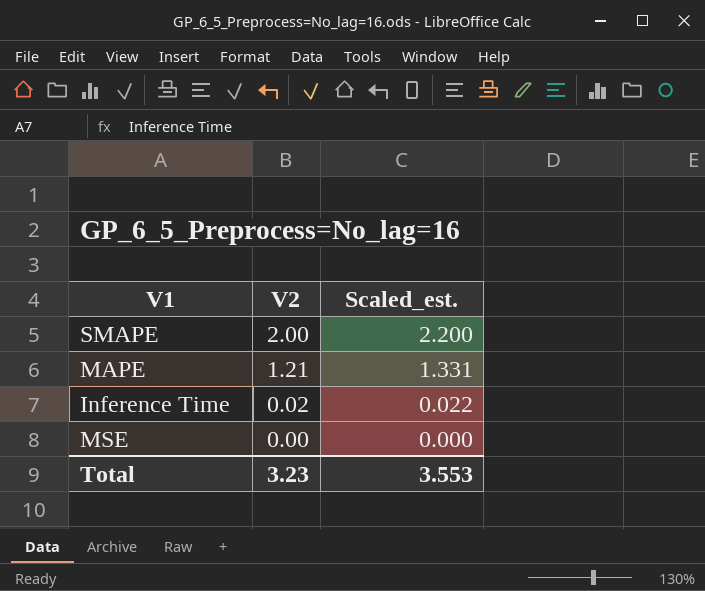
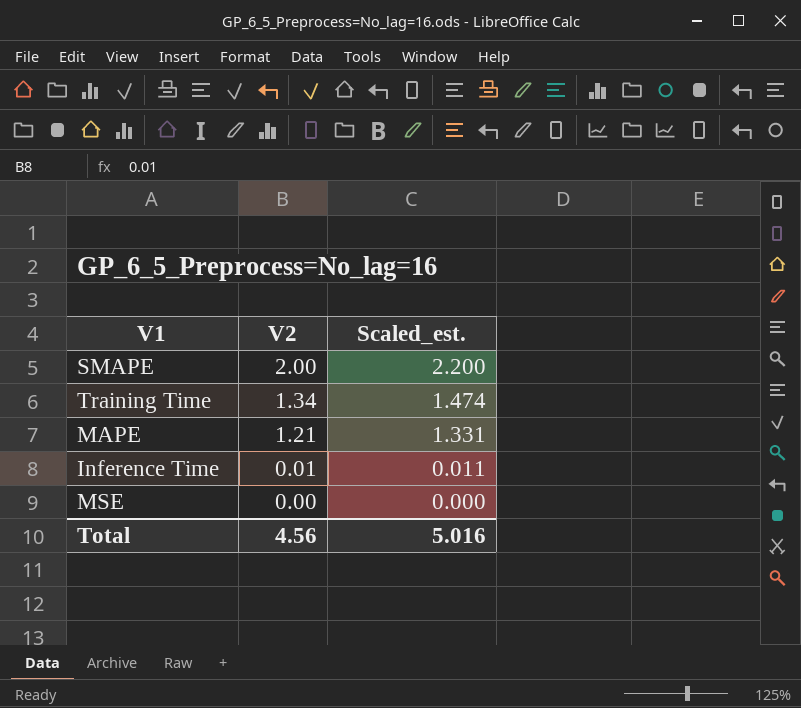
row Training Time: none -> 1.34 | 1.474
Inference Time | V2: 0.02 -> 0.01
Inference Time | Scaled_est.: 0.022 -> 0.011
Total | V2: 3.23 -> 4.56
Total | Scaled_est.: 3.553 -> 5.016

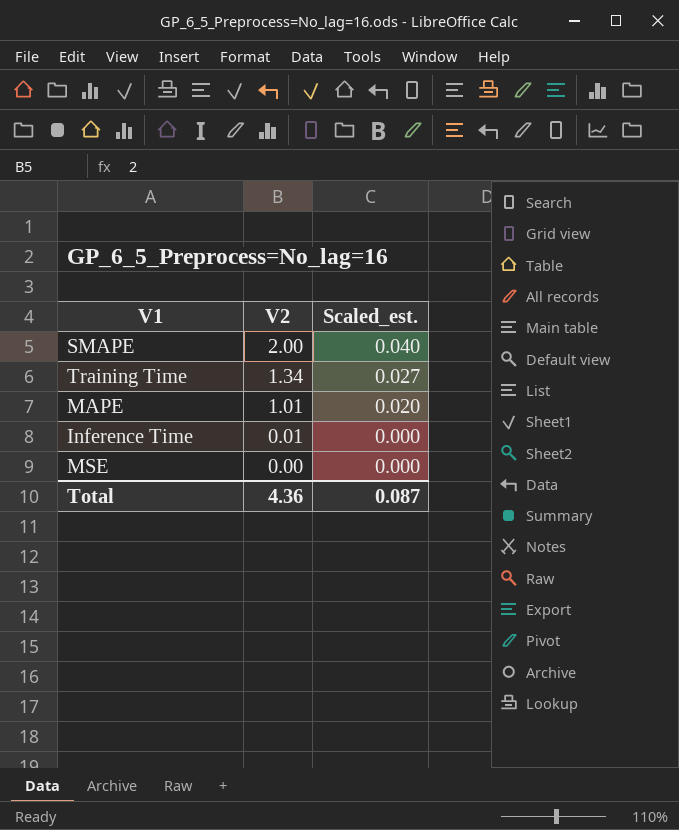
column Scaled_est. | formula: [V2] * 1.1 -> [V2] * 0.02
MAPE | V2: 1.21 -> 1.01
Total | V2: 4.56 -> 4.36
Total | Scaled_est.: 5.016 -> 0.087

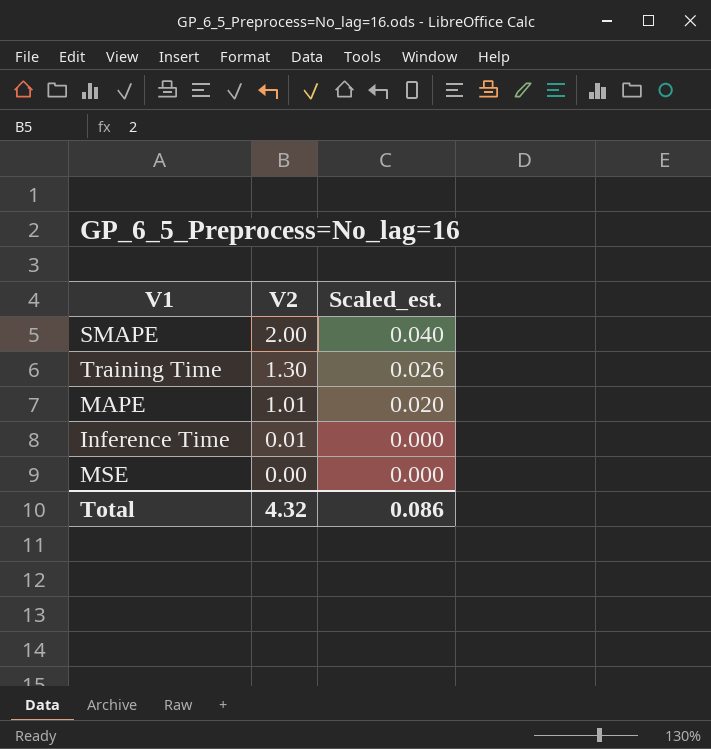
Training Time | V2: 1.34 -> 1.30
Training Time | Scaled_est.: 0.027 -> 0.026
Total | V2: 4.36 -> 4.32
Total | Scaled_est.: 0.087 -> 0.086

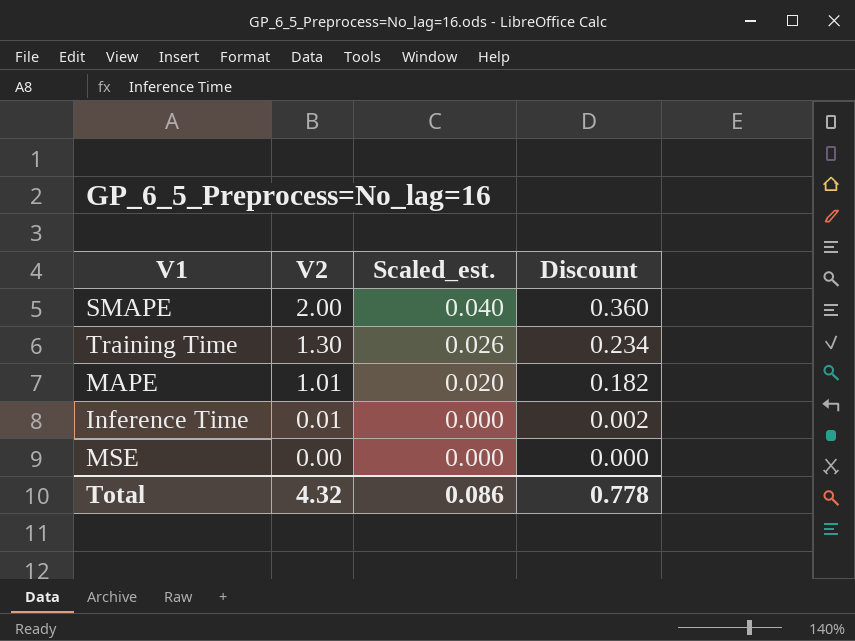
column Discount | formula: none -> [V2] * 0.18

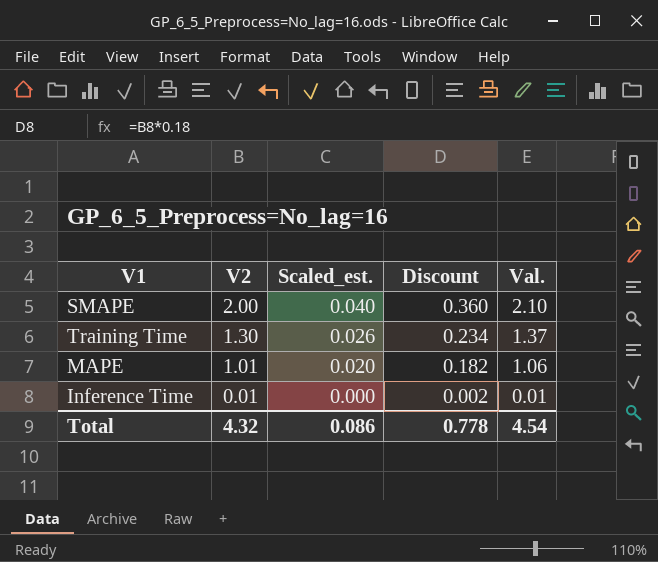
column Val. | formula: none -> [V2] * 1.05
row MSE: 0.00 | 0.000 | 0.000 -> none

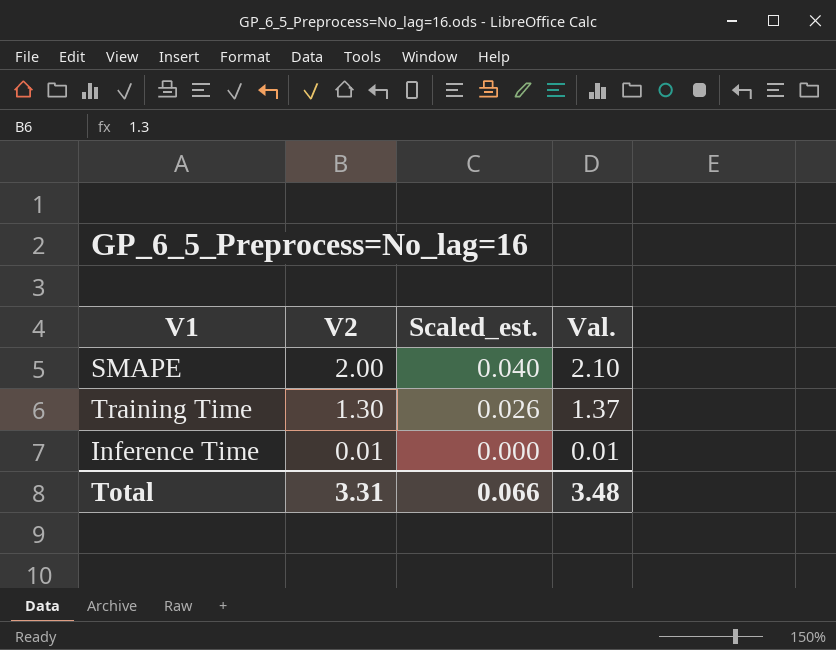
column Discount | formula: [V2] * 0.18 -> none
row MAPE: 1.01 | 0.020 | 0.182 | 1.06 -> none
Total | V2: 4.32 -> 3.31
Total | Scaled_est.: 0.086 -> 0.066
Total | Val.: 4.54 -> 3.48

